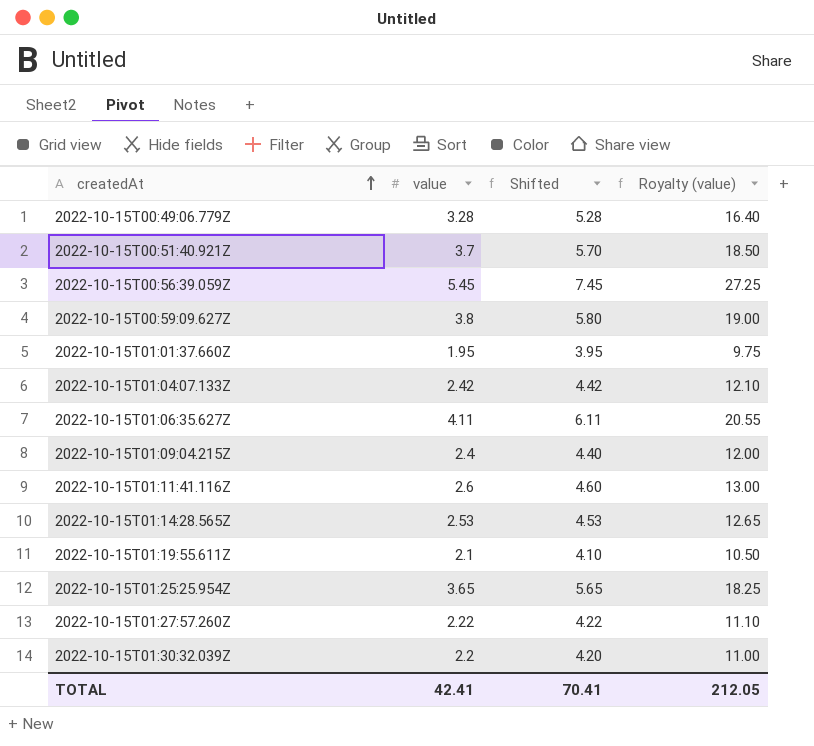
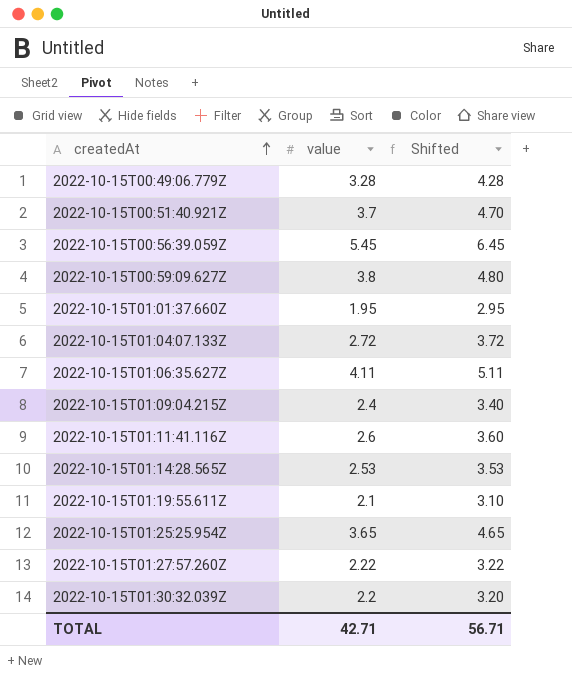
column Royalty (value) | formula: [value] * 5 -> none
column Shifted | formula: [value] + 2 -> [value] + 1
2022-10-15T01:04:07.133Z | value: 2.42 -> 2.72
TOTAL | value: 42.41 -> 42.71
TOTAL | Shifted: 70.41 -> 56.71

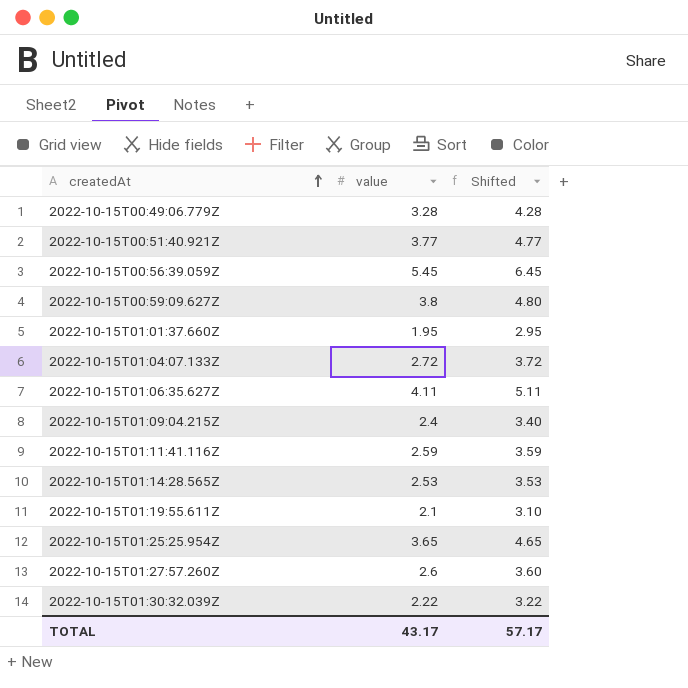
2022-10-15T00:51:40.921Z | value: 3.7 -> 3.77
2022-10-15T00:51:40.921Z | Shifted: 4.70 -> 4.77
2022-10-15T01:11:41.116Z | value: 2.6 -> 2.59
2022-10-15T01:11:41.116Z | Shifted: 3.60 -> 3.59
2022-10-15T01:27:57.260Z | value: 2.22 -> 2.6
2022-10-15T01:27:57.260Z | Shifted: 3.22 -> 3.60
2022-10-15T01:30:32.039Z | value: 2.2 -> 2.22
2022-10-15T01:30:32.039Z | Shifted: 3.20 -> 3.22
TOTAL | value: 42.71 -> 43.17
TOTAL | Shifted: 56.71 -> 57.17

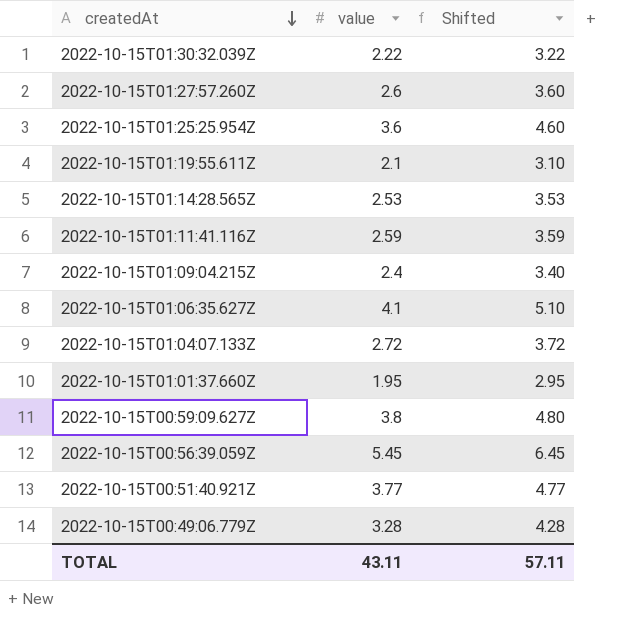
row order: createdAt ascending -> createdAt descending
2022-10-15T01:25:25.954Z | value: 3.65 -> 3.6
2022-10-15T01:25:25.954Z | Shifted: 4.65 -> 4.60
2022-10-15T01:06:35.627Z | value: 4.11 -> 4.1
2022-10-15T01:06:35.627Z | Shifted: 5.11 -> 5.10
TOTAL | value: 43.17 -> 43.11
TOTAL | Shifted: 57.17 -> 57.11

